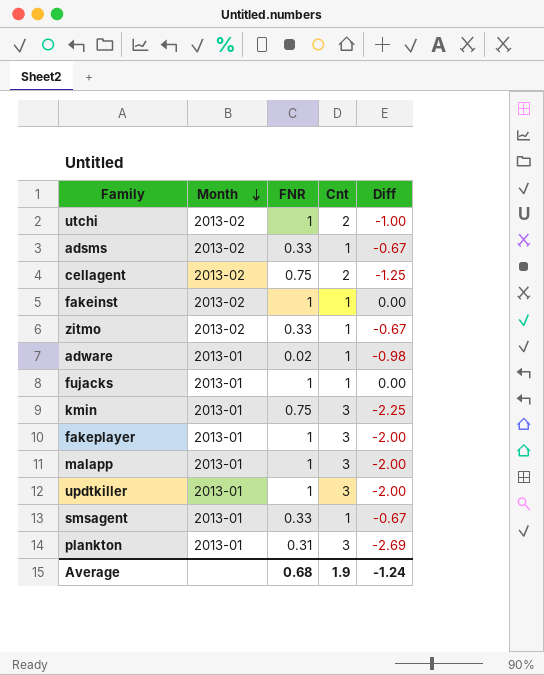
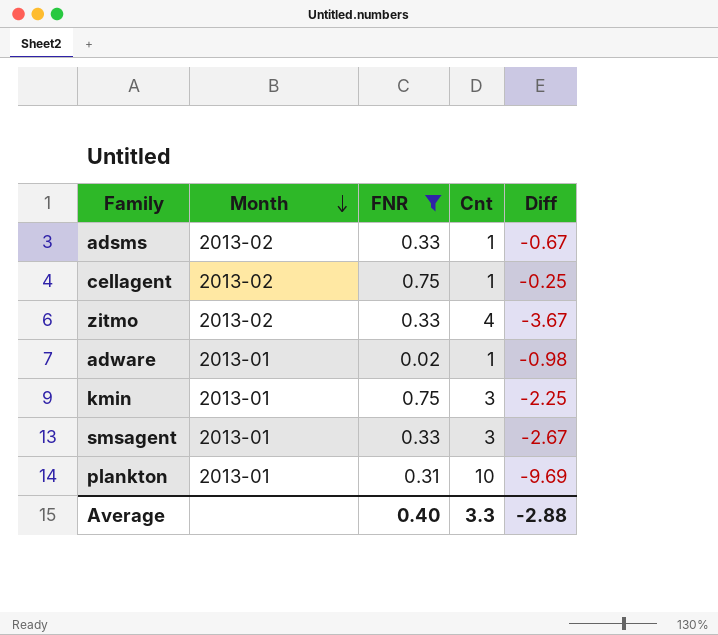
filter: none -> FNR != 1
cellagent | Cnt: 2 -> 1
cellagent | Diff: -1.25 -> -0.25
zitmo | Cnt: 1 -> 4
zitmo | Diff: -0.67 -> -3.67
smsagent | Cnt: 1 -> 3
smsagent | Diff: -0.67 -> -2.67
plankton | Cnt: 3 -> 10
plankton | Diff: -2.69 -> -9.69
Average | FNR: 0.68 -> 0.40
Average | Cnt: 1.9 -> 3.3
Average | Diff: -1.24 -> -2.88

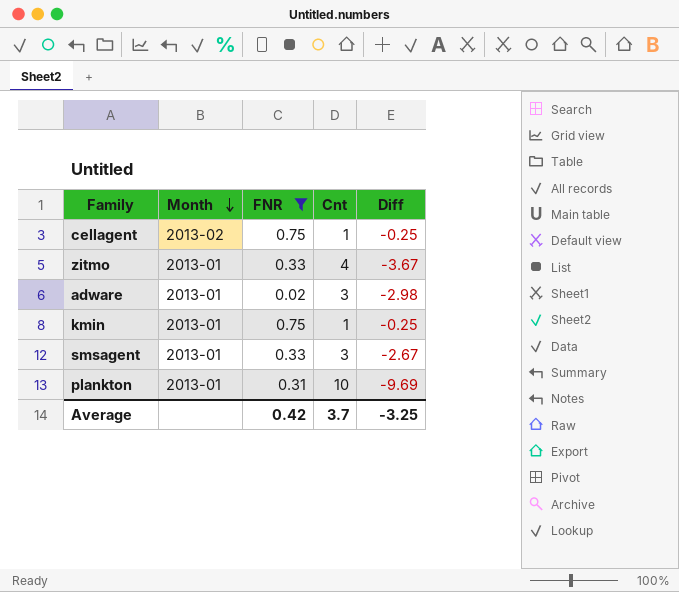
row adsms: 2013-02 | 0.33 | 1 | -0.67 -> none
zitmo | Month: 2013-02 -> 2013-01
adware | Cnt: 1 -> 3
adware | Diff: -0.98 -> -2.98
kmin | Cnt: 3 -> 1
kmin | Diff: -2.25 -> -0.25
Average | FNR: 0.40 -> 0.42
Average | Cnt: 3.3 -> 3.7
Average | Diff: -2.88 -> -3.25

